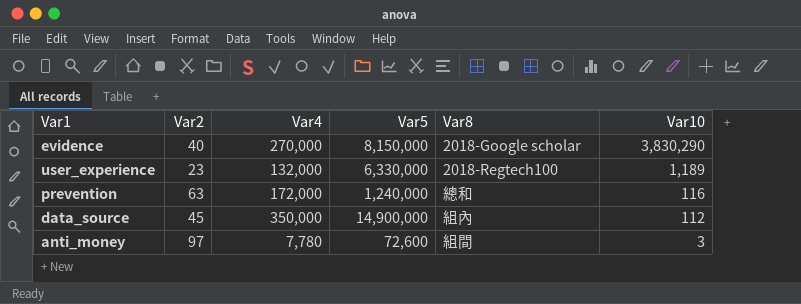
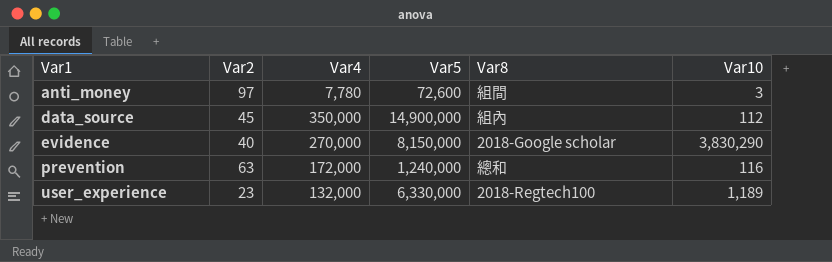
row order: Var10 descending -> Var1 ascending

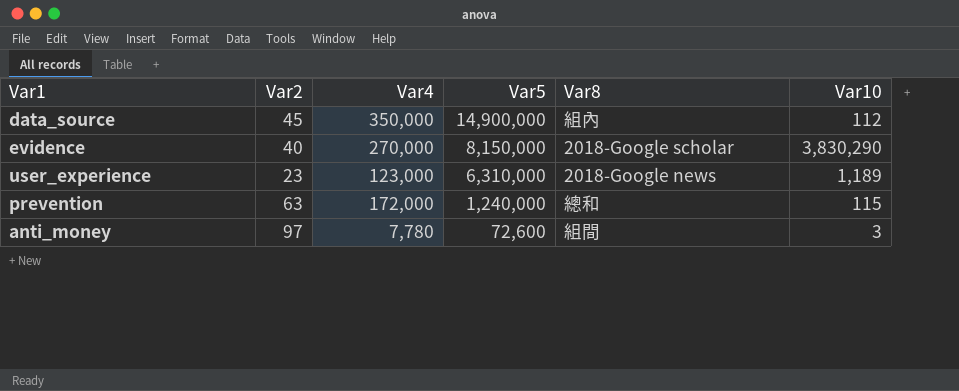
row order: Var1 ascending -> Var5 descending
user_experience | Var4: 132,000 -> 123,000
user_experience | Var5: 6,330,000 -> 6,310,000
user_experience | Var8: 2018-Regtech100 -> 2018-Google news
prevention | Var10: 116 -> 115

